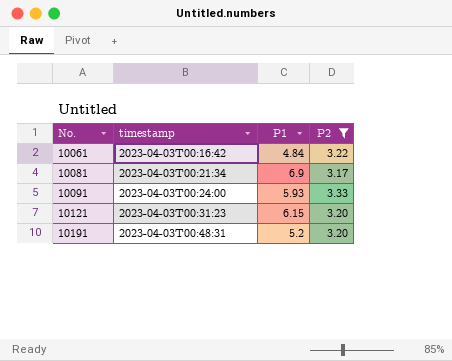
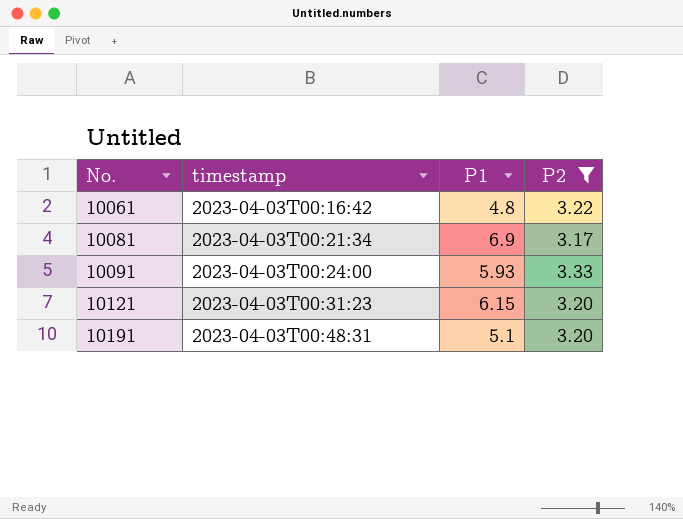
10061 | P1: 4.84 -> 4.8
10191 | P1: 5.2 -> 5.1

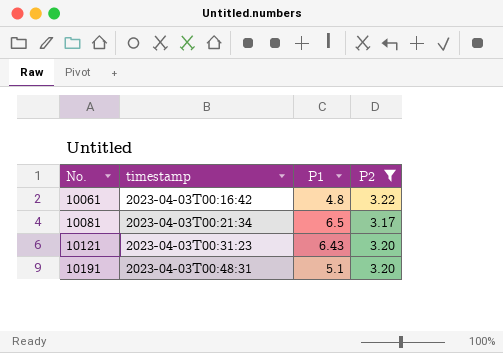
row 10091: 2023-04-03T00:24:00 | 5.93 | 3.33 -> none
10081 | P1: 6.9 -> 6.5
10121 | P1: 6.15 -> 6.43

